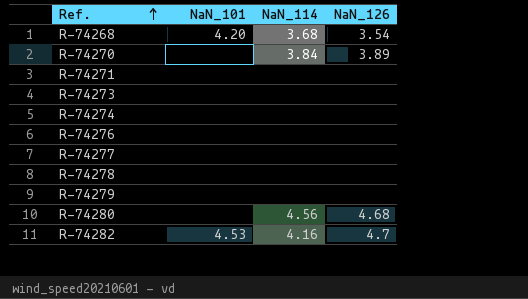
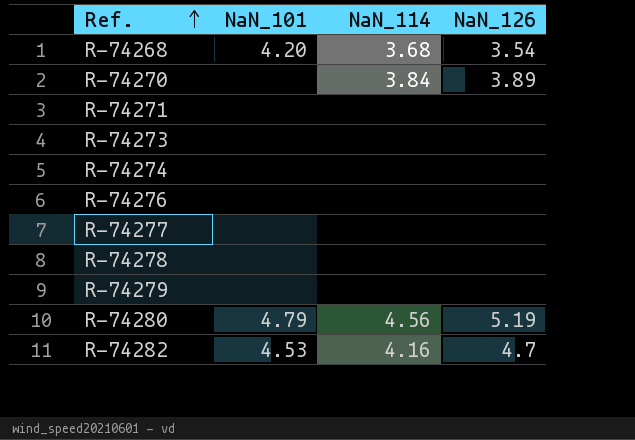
R-74280 | NaN_101: none -> 4.79
R-74280 | NaN_126: 4.68 -> 5.19

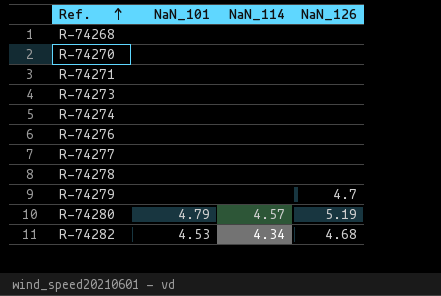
R-74268 | NaN_101: 4.20 -> none
R-74268 | NaN_114: 3.68 -> none
R-74268 | NaN_126: 3.54 -> none
R-74270 | NaN_114: 3.84 -> none
R-74270 | NaN_126: 3.89 -> none
R-74279 | NaN_126: none -> 4.7
R-74280 | NaN_114: 4.56 -> 4.57
R-74282 | NaN_114: 4.16 -> 4.34
R-74282 | NaN_126: 4.7 -> 4.68

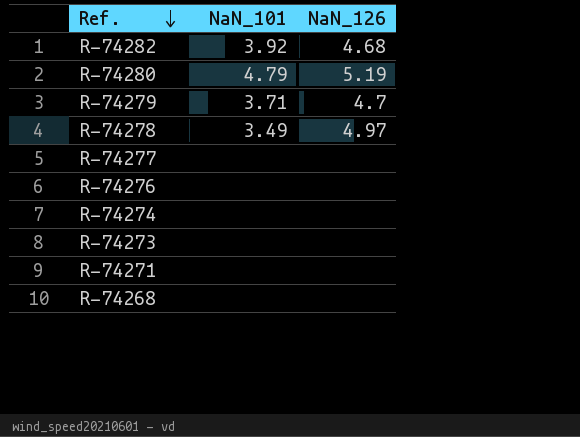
row order: Ref. ascending -> Ref. descending
column NaN_114 | position: 3 -> none
row R-74270: none | none | none -> none
R-74282 | NaN_101: 4.53 -> 3.92
R-74279 | NaN_101: none -> 3.71
R-74278 | NaN_101: none -> 3.49
R-74278 | NaN_126: none -> 4.97

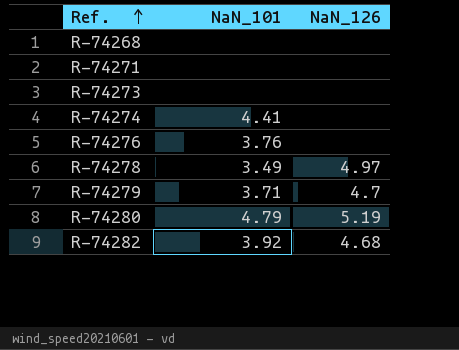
row order: Ref. descending -> Ref. ascending
row R-74277: none | none -> none
R-74274 | NaN_101: none -> 4.41
R-74276 | NaN_101: none -> 3.76

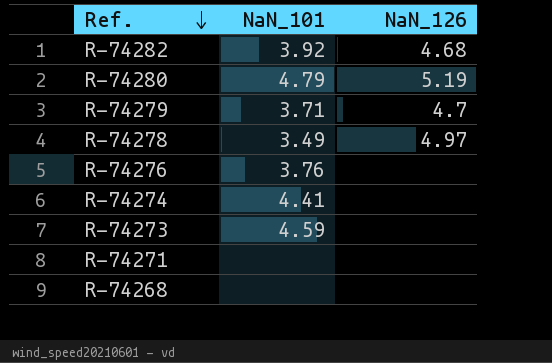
row order: Ref. ascending -> Ref. descending
R-74273 | NaN_101: none -> 4.59

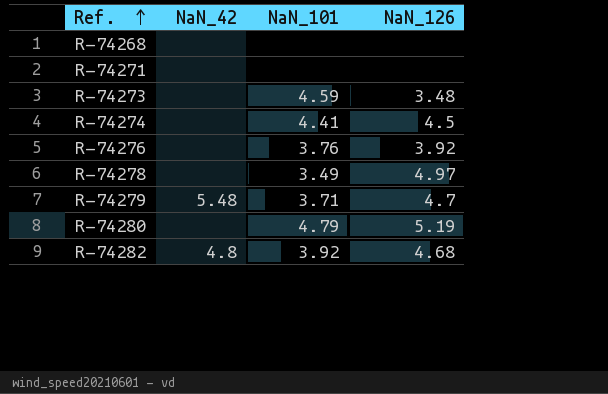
row order: Ref. descending -> Ref. ascending
column NaN_42 | position: none -> 2
R-74273 | NaN_126: none -> 3.48
R-74274 | NaN_126: none -> 4.5
R-74276 | NaN_126: none -> 3.92

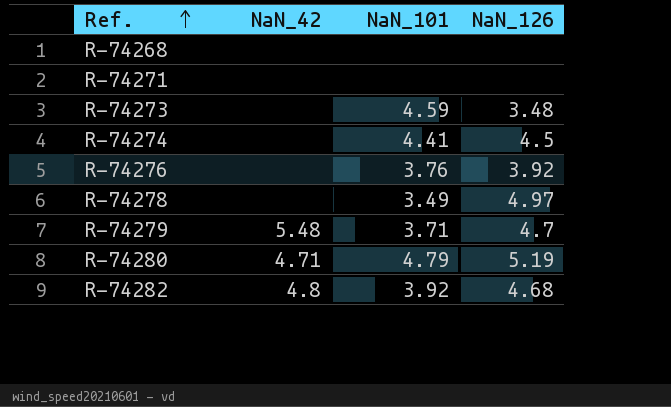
R-74280 | NaN_42: none -> 4.71

